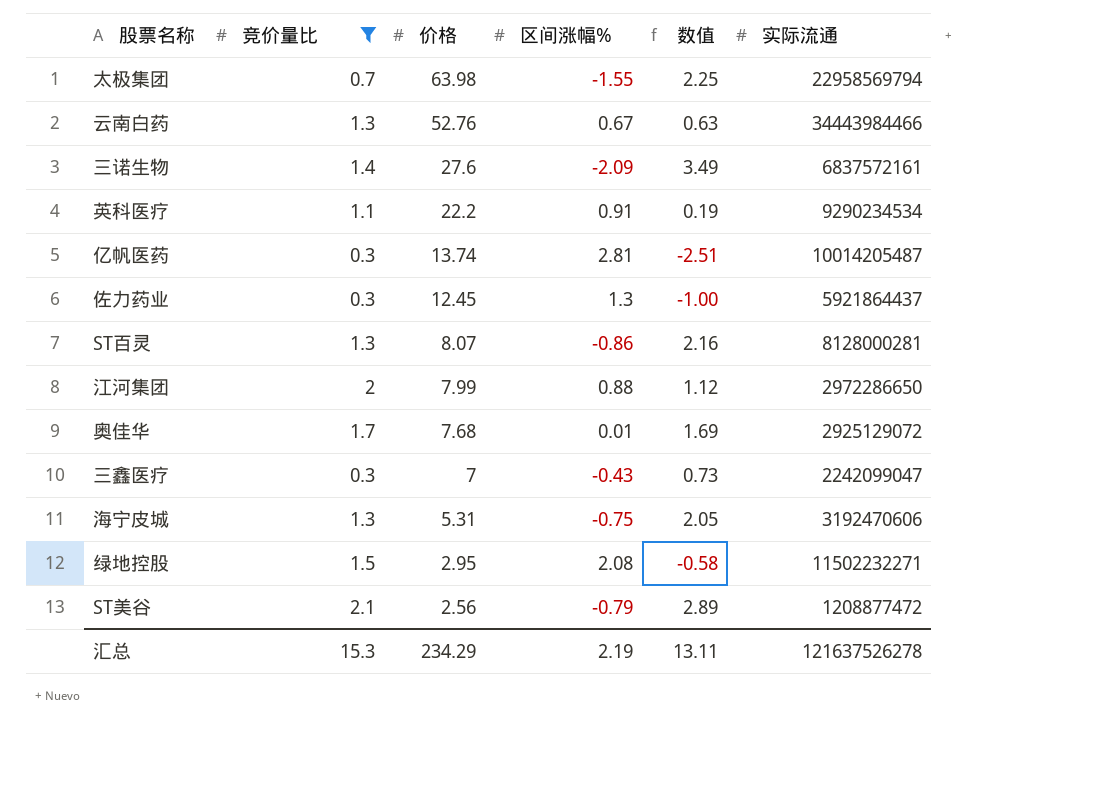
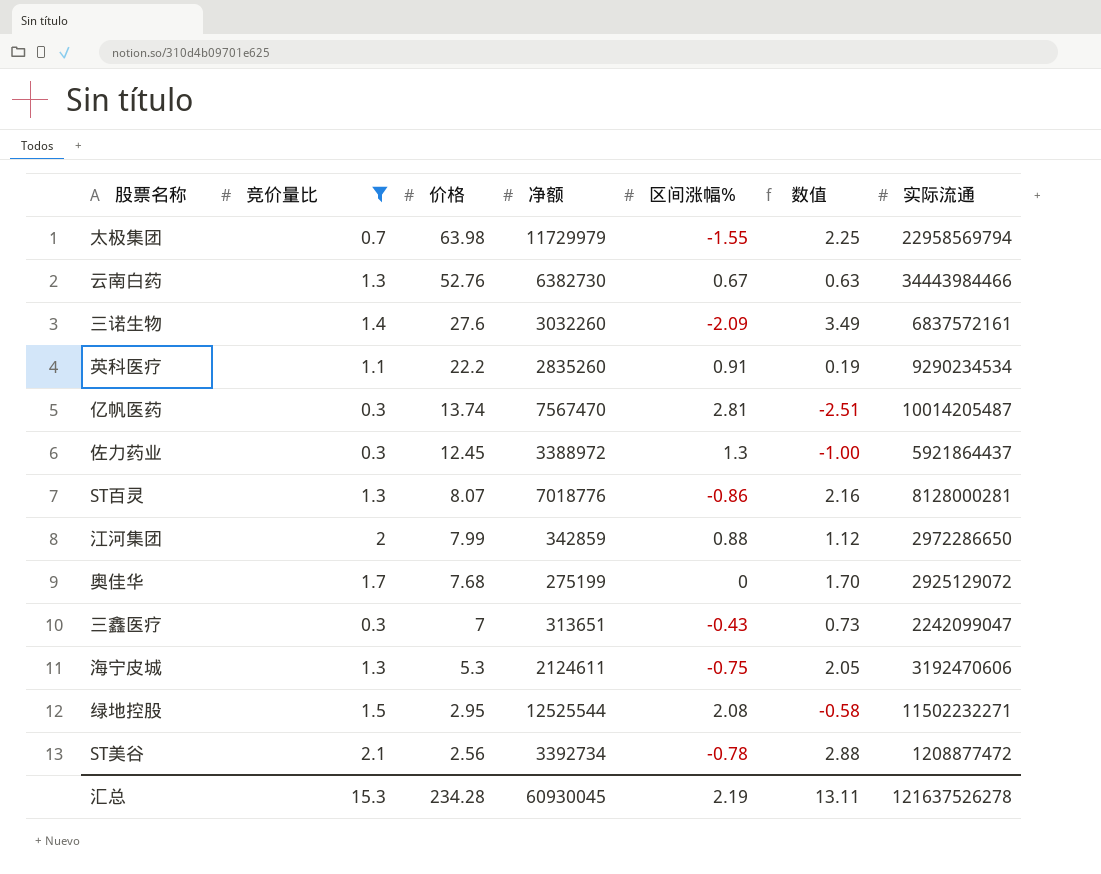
column 净额 | position: none -> 4
奥佳华 | 区间涨幅%: 0.01 -> 0
奥佳华 | 数值: 1.69 -> 1.70
海宁皮城 | 价格: 5.31 -> 5.3
ST美谷 | 区间涨幅%: -0.79 -> -0.78
ST美谷 | 数值: 2.89 -> 2.88
汇总 | 价格: 234.29 -> 234.28

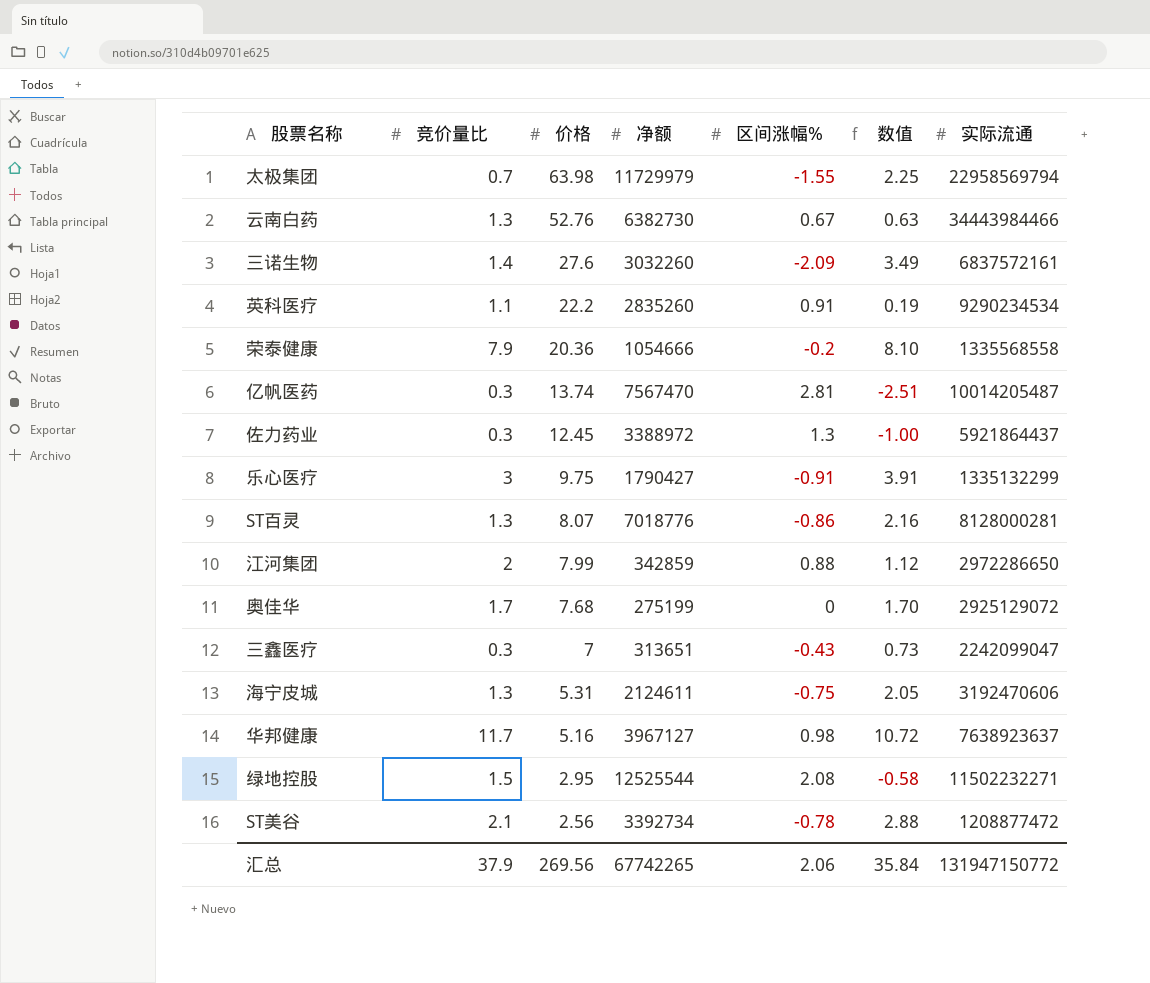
filter: 竞价量比 <= 2.1 -> none
海宁皮城 | 价格: 5.3 -> 5.31
汇总 | 竞价量比: 15.3 -> 37.9
汇总 | 价格: 234.28 -> 269.56
汇总 | 净额: 60930045 -> 67742265
汇总 | 区间涨幅%: 2.19 -> 2.06
汇总 | 数值: 13.11 -> 35.84
汇总 | 实际流通: 121637526278 -> 131947150772

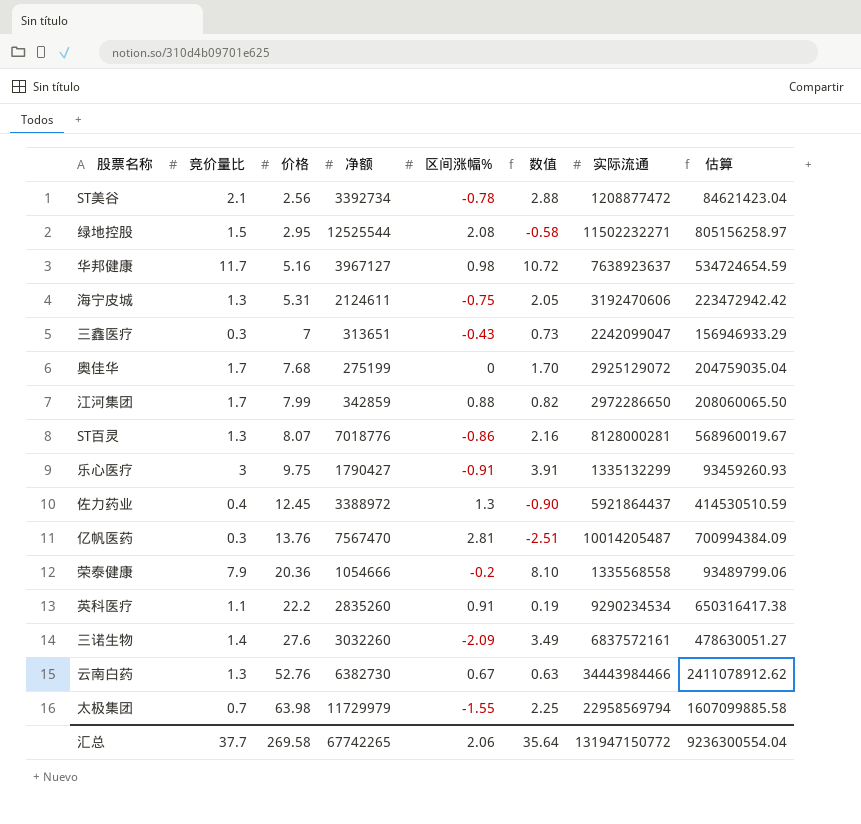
row order: 价格 descending -> 价格 ascending
column 估算 | formula: none -> [实际流通] * 0.07
江河集团 | 竞价量比: 2 -> 1.7
江河集团 | 数值: 1.12 -> 0.82
佐力药业 | 竞价量比: 0.3 -> 0.4
佐力药业 | 数值: -1.00 -> -0.90
亿帆医药 | 价格: 13.74 -> 13.76
汇总 | 竞价量比: 37.9 -> 37.7
汇总 | 价格: 269.56 -> 269.58
汇总 | 数值: 35.84 -> 35.64

